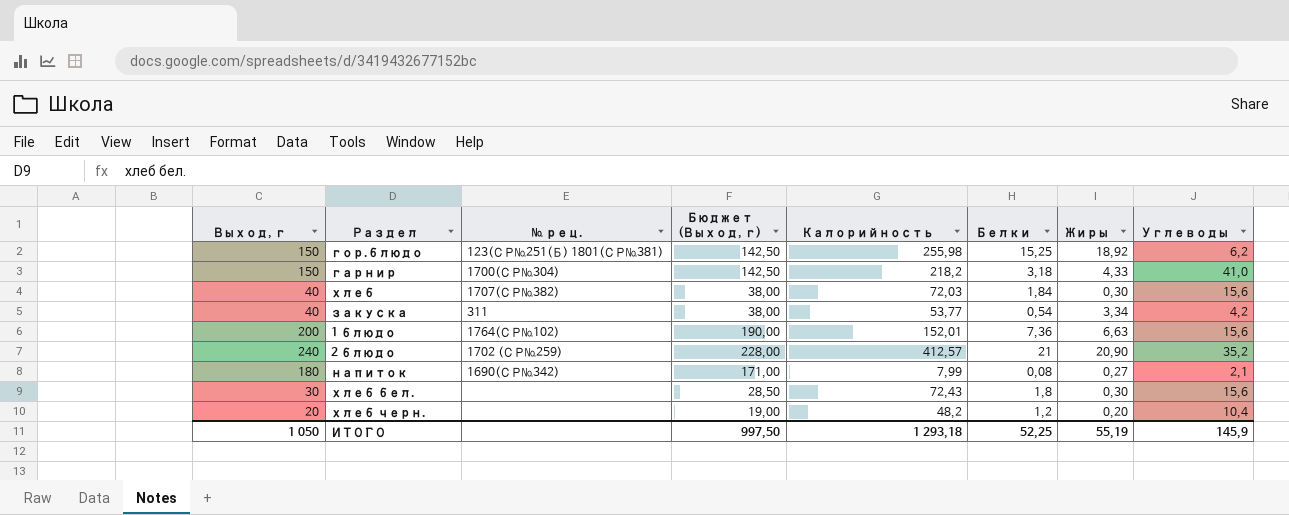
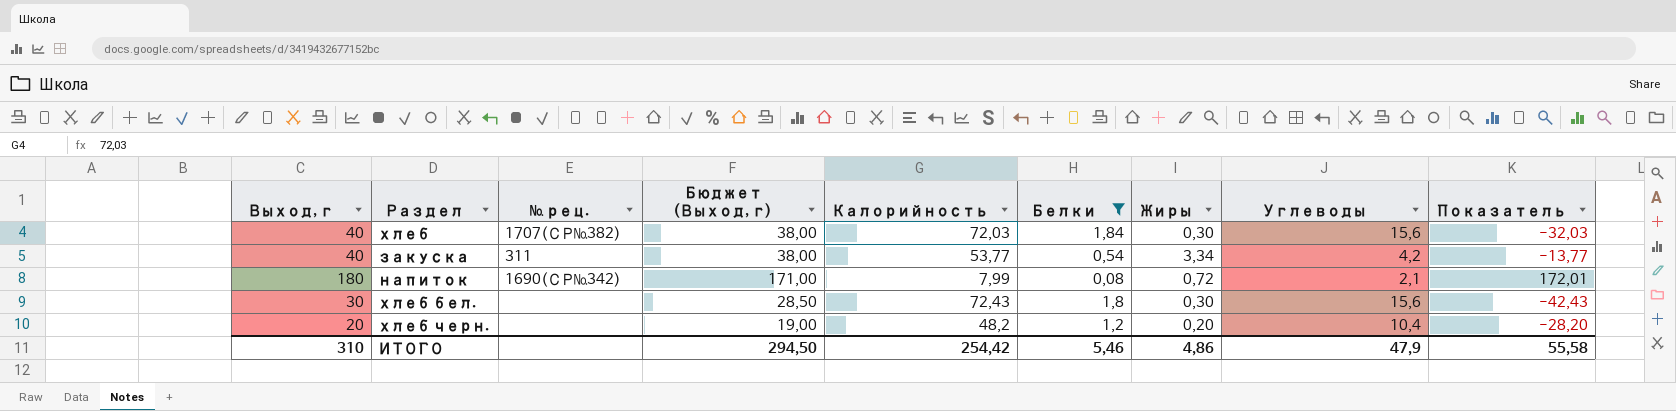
filter: none -> Белки <= 1,84
column Показатель | formula: none -> [Выход, г] - [Калорийность]
напиток | Жиры: 0,27 -> 0,72
ИТОГО | Выход, г: 1 050 -> 310
ИТОГО | Бюджет (Выход, г): 997,50 -> 294,50
ИТОГО | Калорийность: 1 293,18 -> 254,42
ИТОГО | Белки: 52,25 -> 5,46
ИТОГО | Жиры: 55,19 -> 4,86
ИТОГО | Углеводы: 145,9 -> 47,9

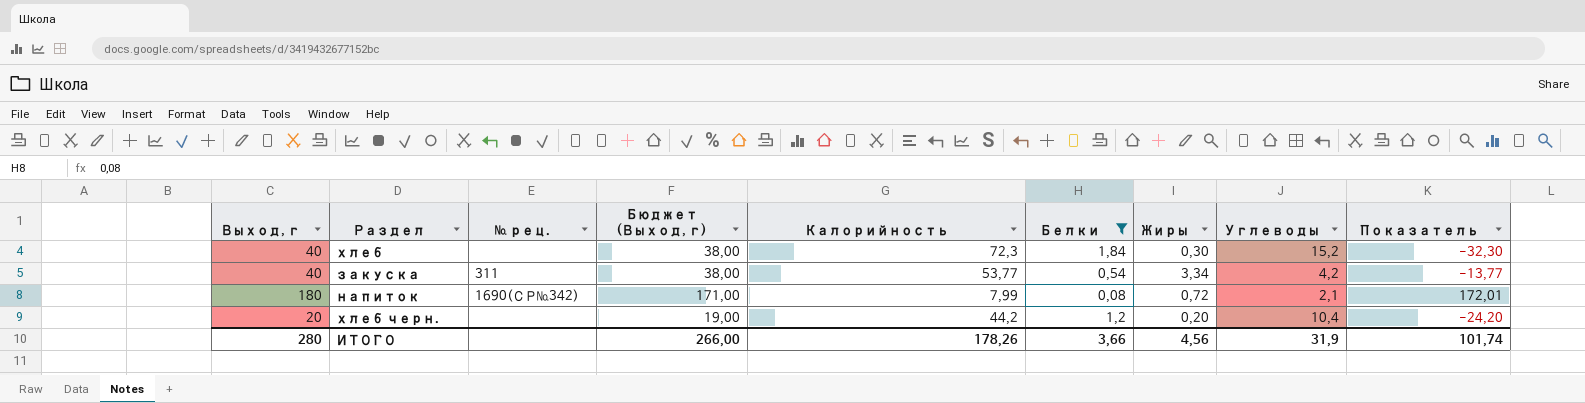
row хлеб бел.: 30 | none | 28,50 | 72,43 | 1,8 | 0,30 | 15,6 | -42,43 -> none
хлеб | № рец.: 1707(СР№382) -> none
хлеб | Калорийность: 72,03 -> 72,3
хлеб | Углеводы: 15,6 -> 15,2
хлеб | Показатель: -32,03 -> -32,30
хлеб черн. | Калорийность: 48,2 -> 44,2
хлеб черн. | Показатель: -28,20 -> -24,20
ИТОГО | Выход, г: 310 -> 280
ИТОГО | Бюджет (Выход, г): 294,50 -> 266,00
ИТОГО | Калорийность: 254,42 -> 178,26
ИТОГО | Белки: 5,46 -> 3,66
ИТОГО | Жиры: 4,86 -> 4,56
ИТОГО | Углеводы: 47,9 -> 31,9
ИТОГО | Показатель: 55,58 -> 101,74

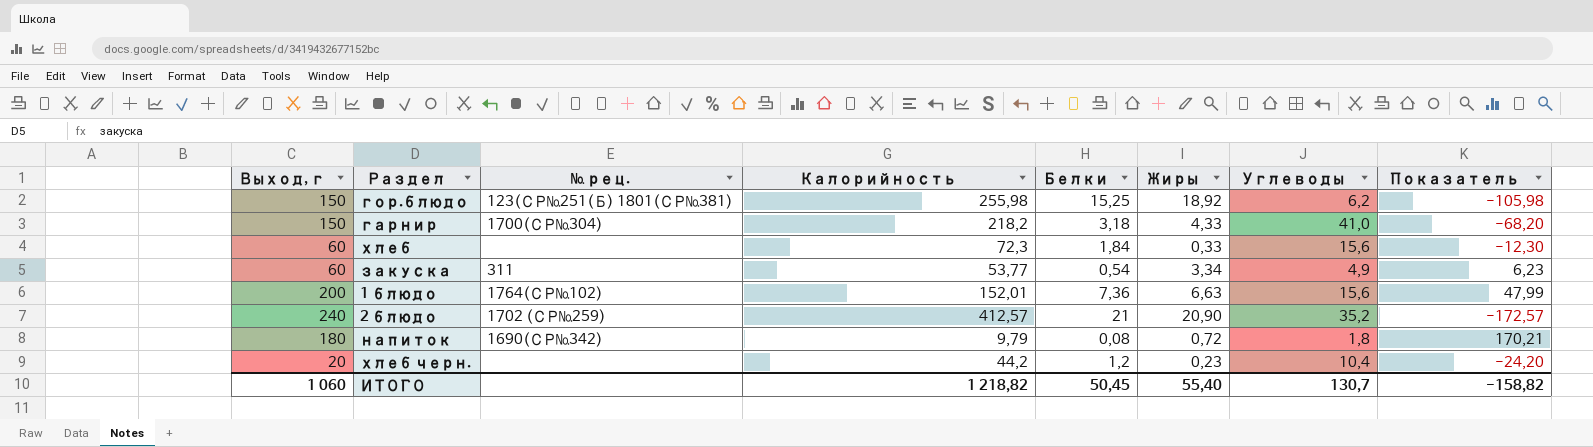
filter: Белки <= 1,84 -> none
column Бюджет (Выход, г) | formula: [Выход, г] * 0,95 -> none
хлеб | Выход, г: 40 -> 60
хлеб | Жиры: 0,30 -> 0,33
хлеб | Углеводы: 15,2 -> 15,6
хлеб | Показатель: -32,30 -> -12,30
закуска | Выход, г: 40 -> 60
закуска | Углеводы: 4,2 -> 4,9
закуска | Показатель: -13,77 -> 6,23
напиток | Калорийность: 7,99 -> 9,79
напиток | Углеводы: 2,1 -> 1,8
напиток | Показатель: 172,01 -> 170,21
хлеб черн. | Жиры: 0,20 -> 0,23
ИТОГО | Выход, г: 280 -> 1 060
ИТОГО | Калорийность: 178,26 -> 1 218,82
ИТОГО | Белки: 3,66 -> 50,45
ИТОГО | Жиры: 4,56 -> 55,40
ИТОГО | Углеводы: 31,9 -> 130,7
ИТОГО | Показатель: 101,74 -> -158,82

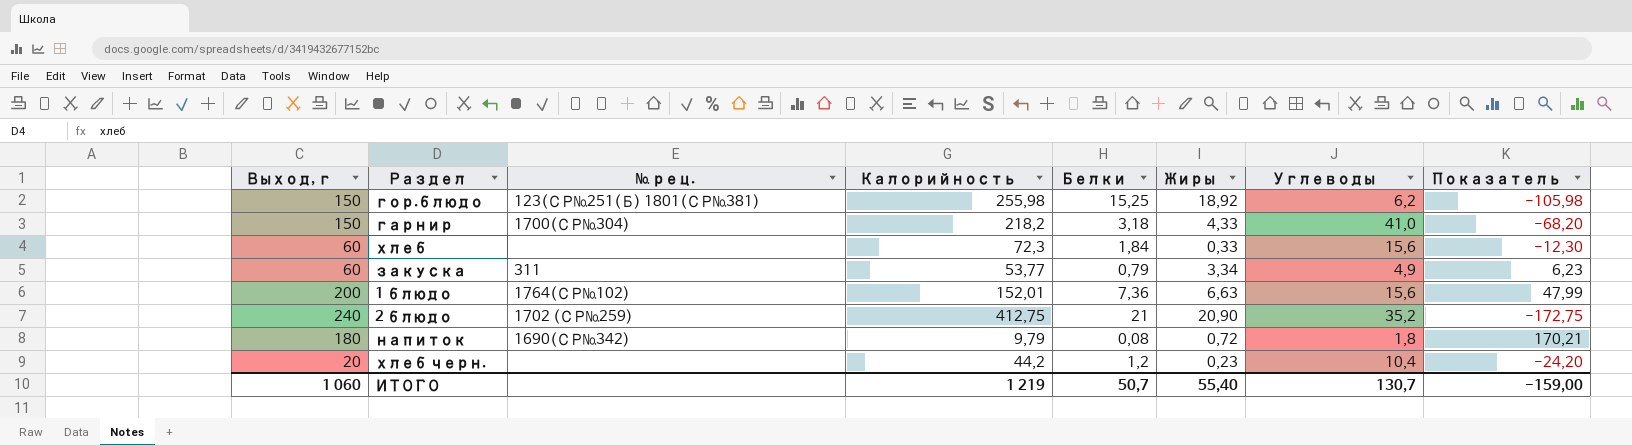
закуска | Белки: 0,54 -> 0,79
2 блюдо | Калорийность: 412,57 -> 412,75
2 блюдо | Показатель: -172,57 -> -172,75
ИТОГО | Калорийность: 1 218,82 -> 1 219
ИТОГО | Белки: 50,45 -> 50,7
ИТОГО | Показатель: -158,82 -> -159,00

